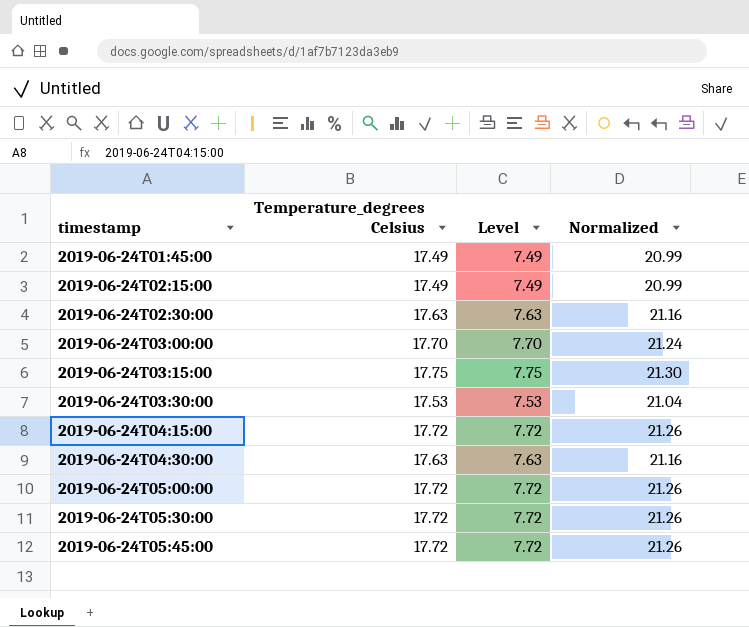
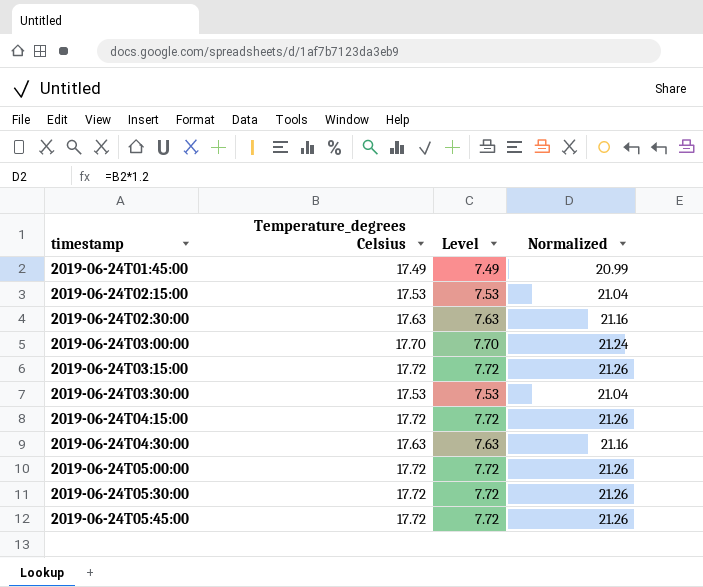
2019-06-24T02:15:00 | Temperature_degrees Celsius: 17.49 -> 17.53
2019-06-24T02:15:00 | Level: 7.49 -> 7.53
2019-06-24T02:15:00 | Normalized: 20.99 -> 21.04
2019-06-24T03:15:00 | Temperature_degrees Celsius: 17.75 -> 17.72
2019-06-24T03:15:00 | Level: 7.75 -> 7.72
2019-06-24T03:15:00 | Normalized: 21.30 -> 21.26

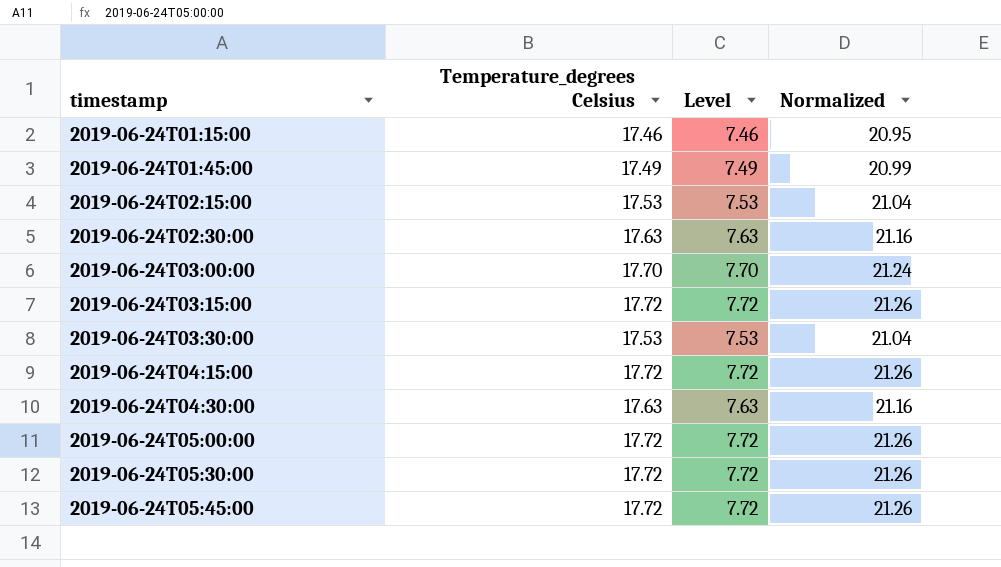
row 2019-06-24T01:15:00: none -> 17.46 | 7.46 | 20.95

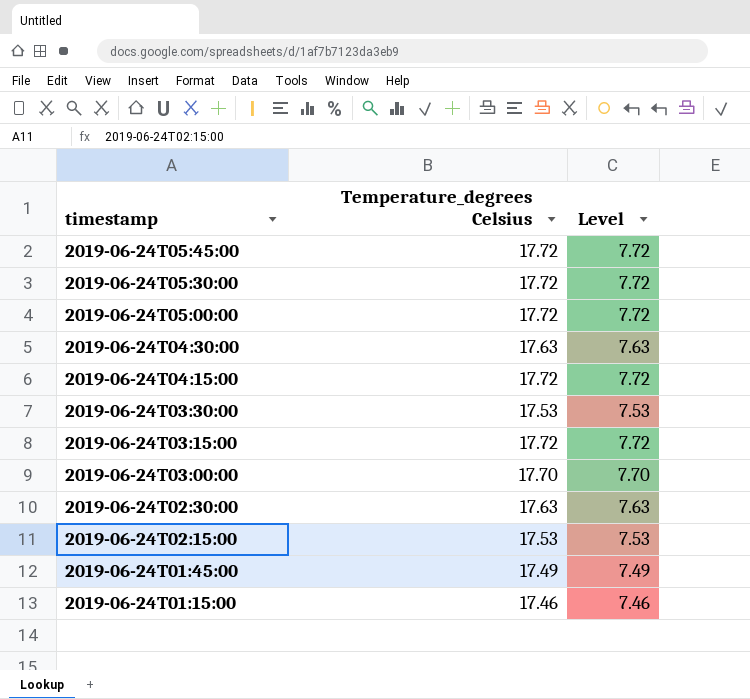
row order: timestamp ascending -> timestamp descending
column Normalized | formula: [Temperature_degrees Celsius] * 1.2 -> none

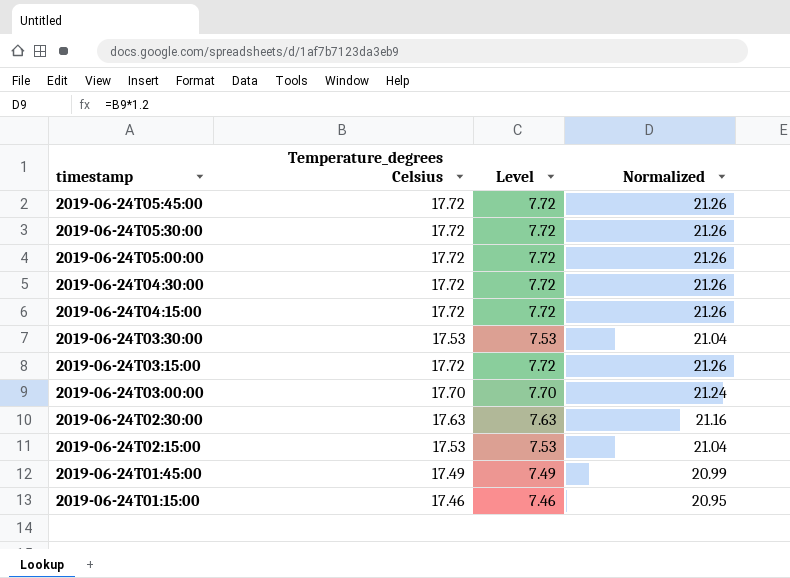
column Normalized | formula: none -> [Temperature_degrees Celsius] * 1.2
2019-06-24T04:30:00 | Temperature_degrees Celsius: 17.63 -> 17.72
2019-06-24T04:30:00 | Level: 7.63 -> 7.72

